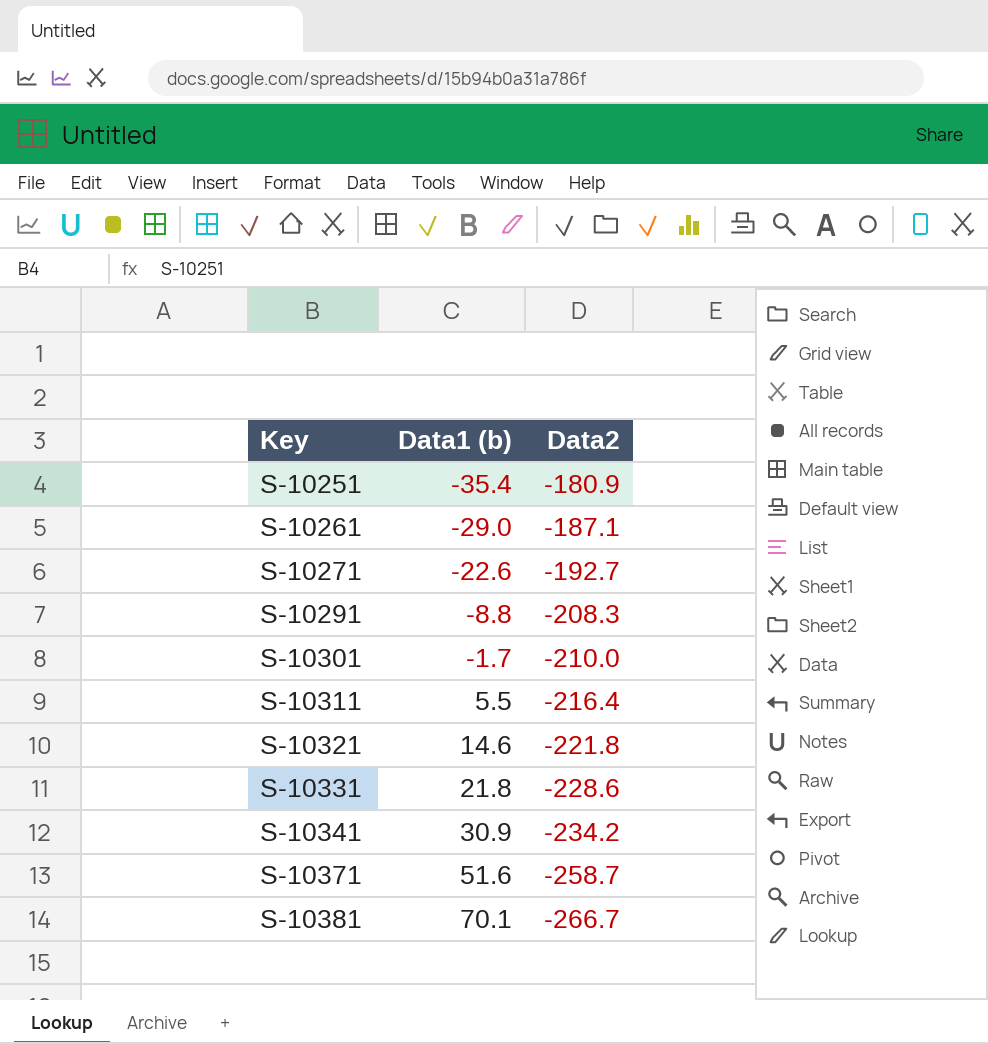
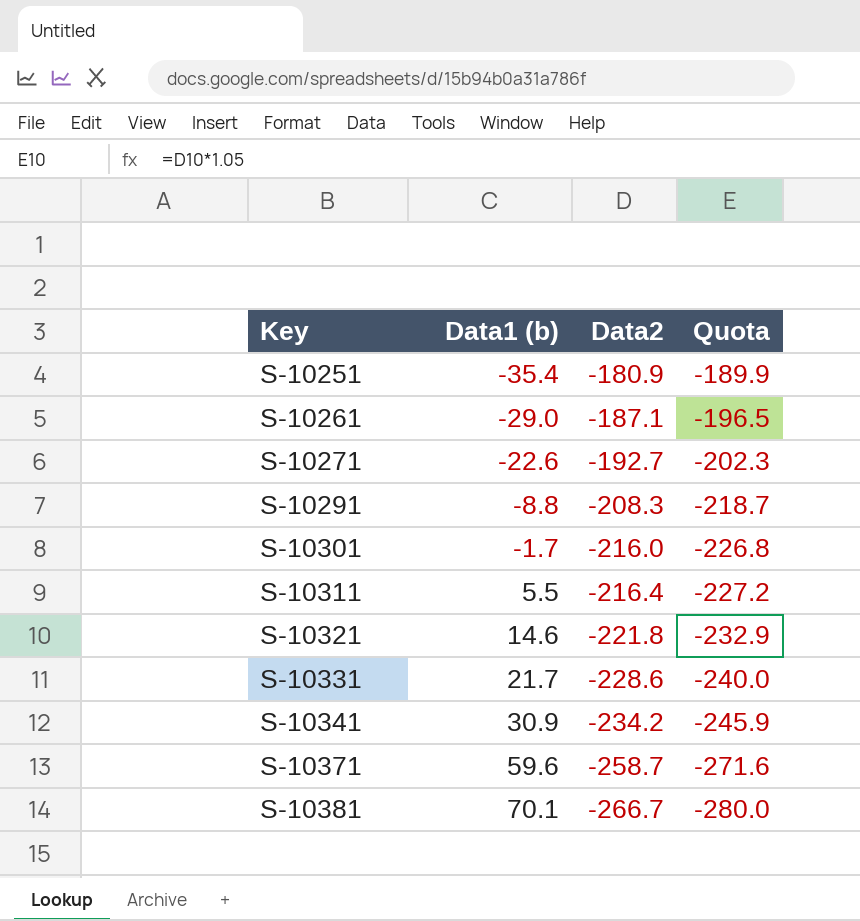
column Quota | formula: none -> [Data2] * 1.05
S-10301 | Data2: -210.0 -> -216.0
S-10331 | Data1 (b): 21.8 -> 21.7
S-10371 | Data1 (b): 51.6 -> 59.6

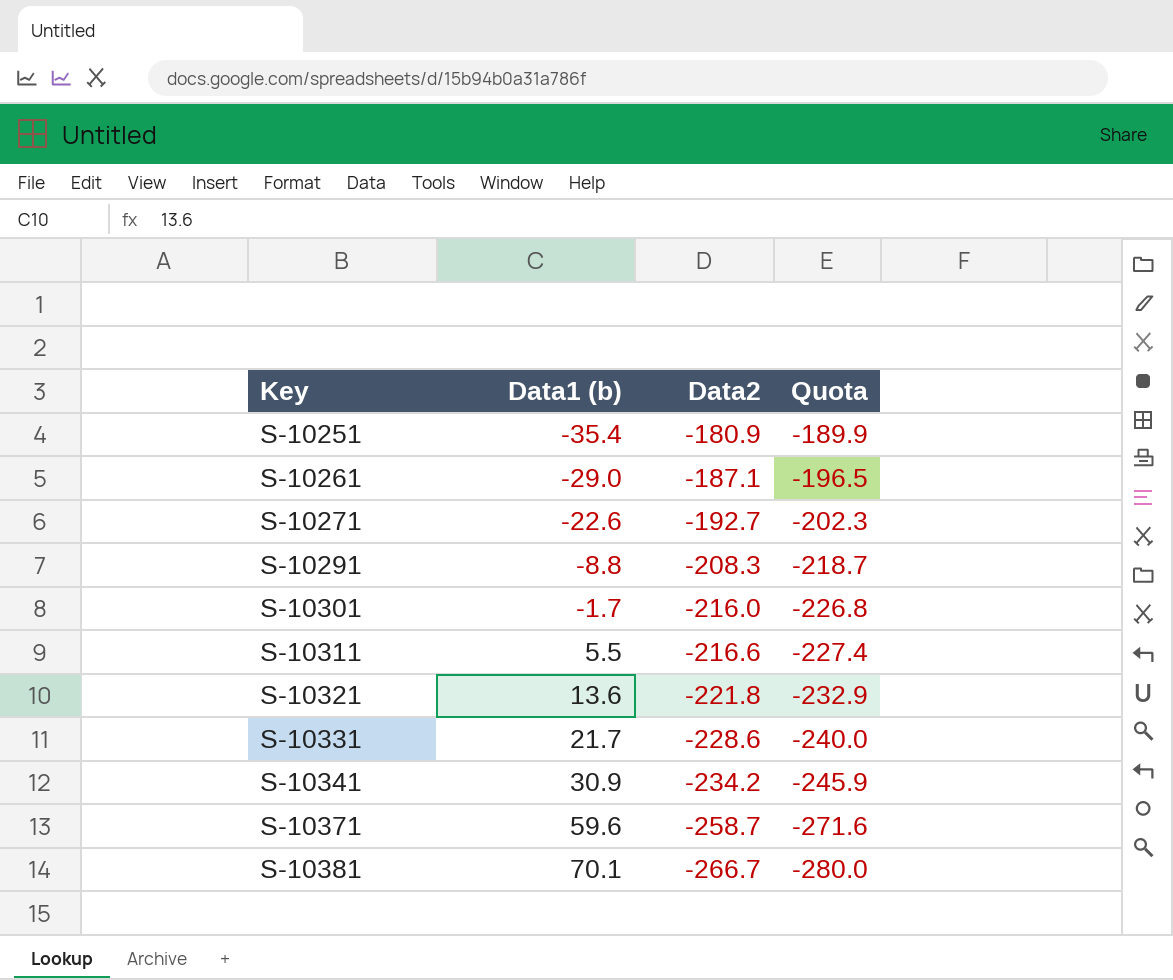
S-10311 | Data2: -216.4 -> -216.6
S-10311 | Quota: -227.2 -> -227.4
S-10321 | Data1 (b): 14.6 -> 13.6

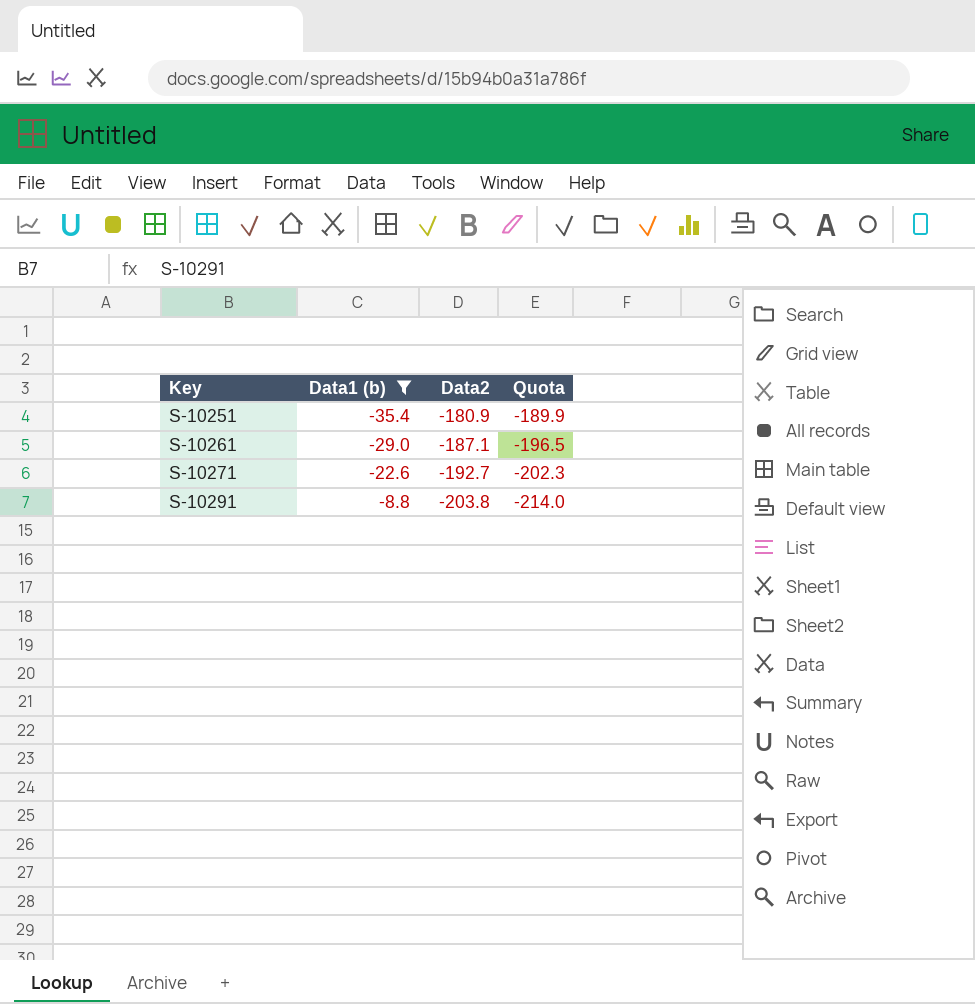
filter: none -> Data1 (b) <= -8.8
S-10291 | Data2: -208.3 -> -203.8
S-10291 | Quota: -218.7 -> -214.0

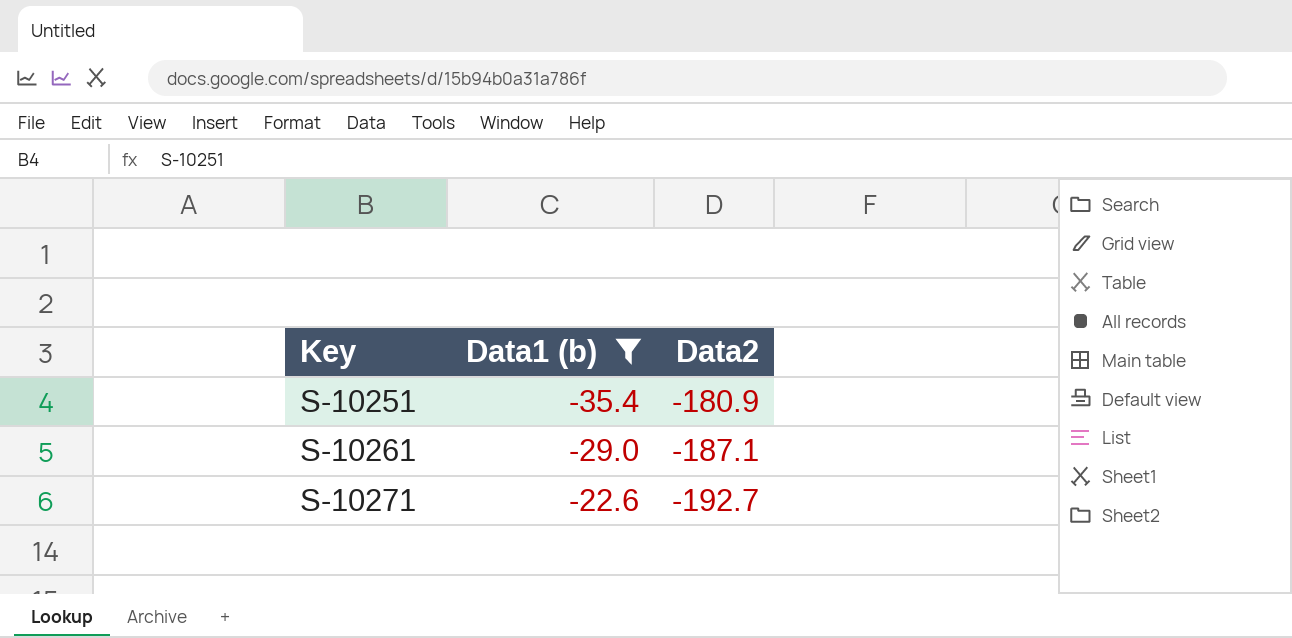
column Quota | formula: [Data2] * 1.05 -> none
row S-10291: -8.8 | -203.8 | -214.0 -> none

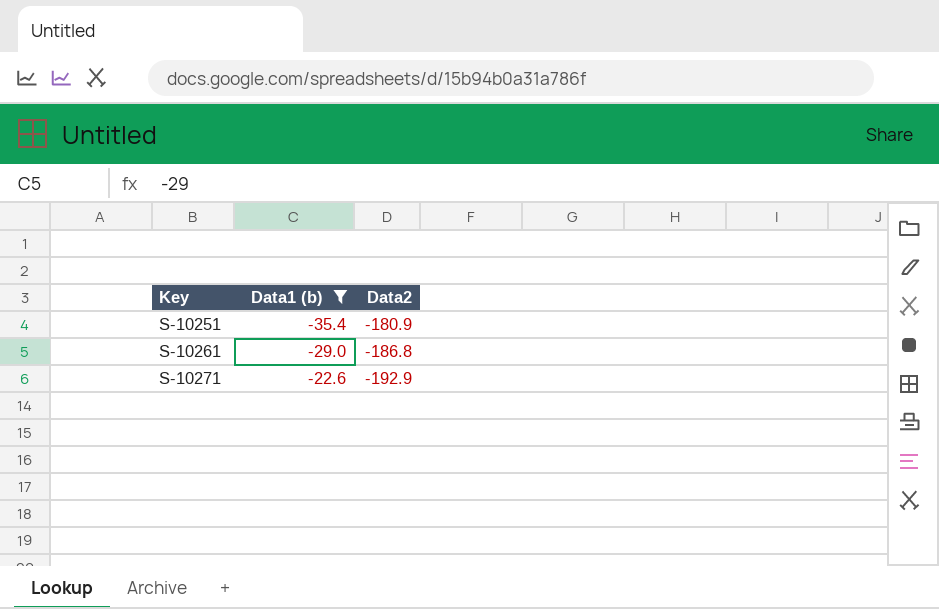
S-10261 | Data2: -187.1 -> -186.8
S-10271 | Data2: -192.7 -> -192.9

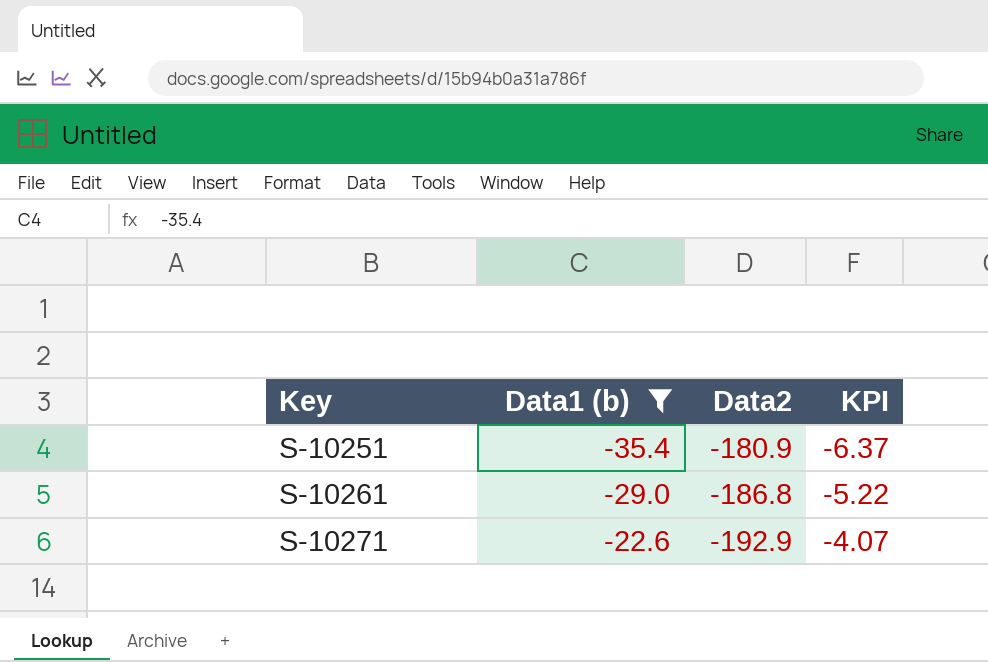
column KPI | formula: none -> [Data1 (b)] * 0.18

